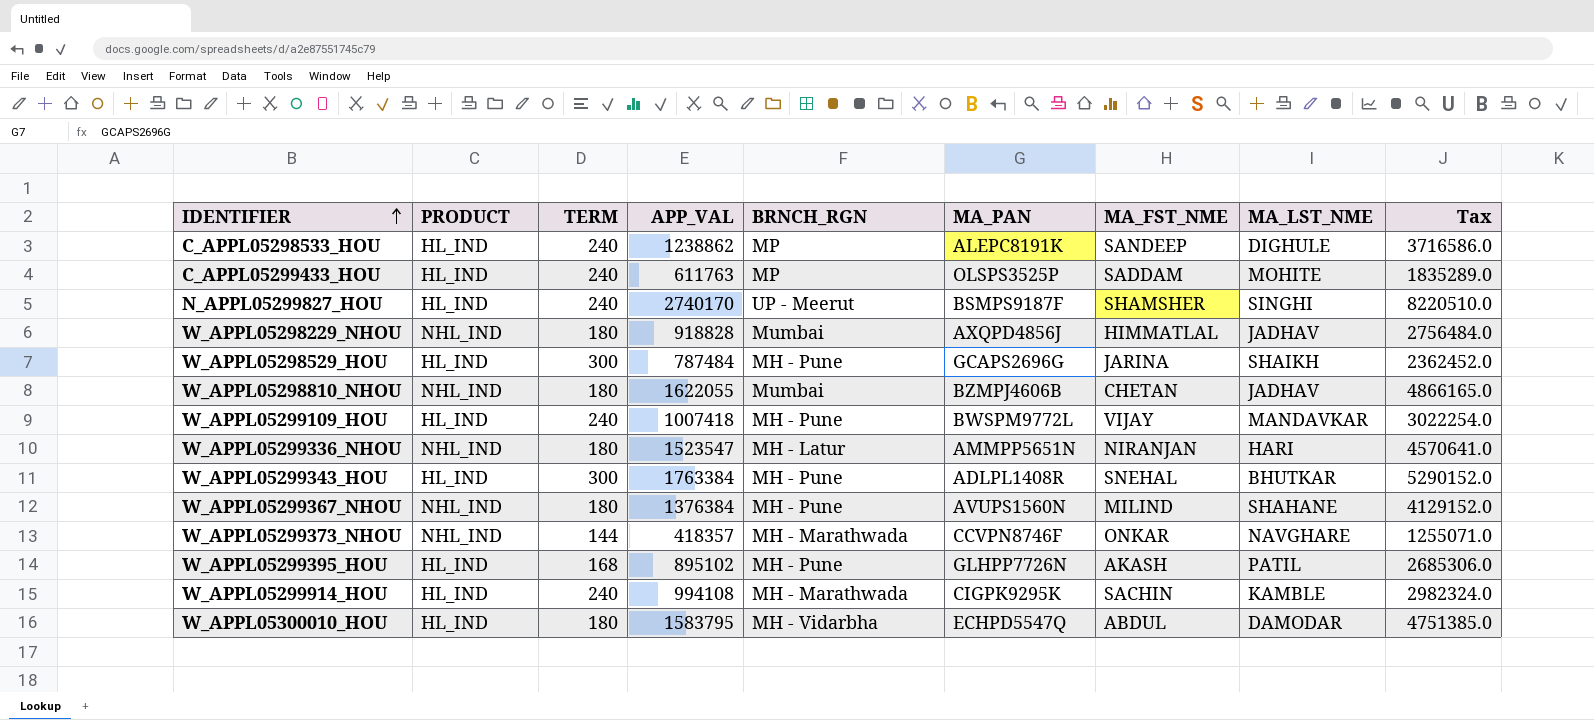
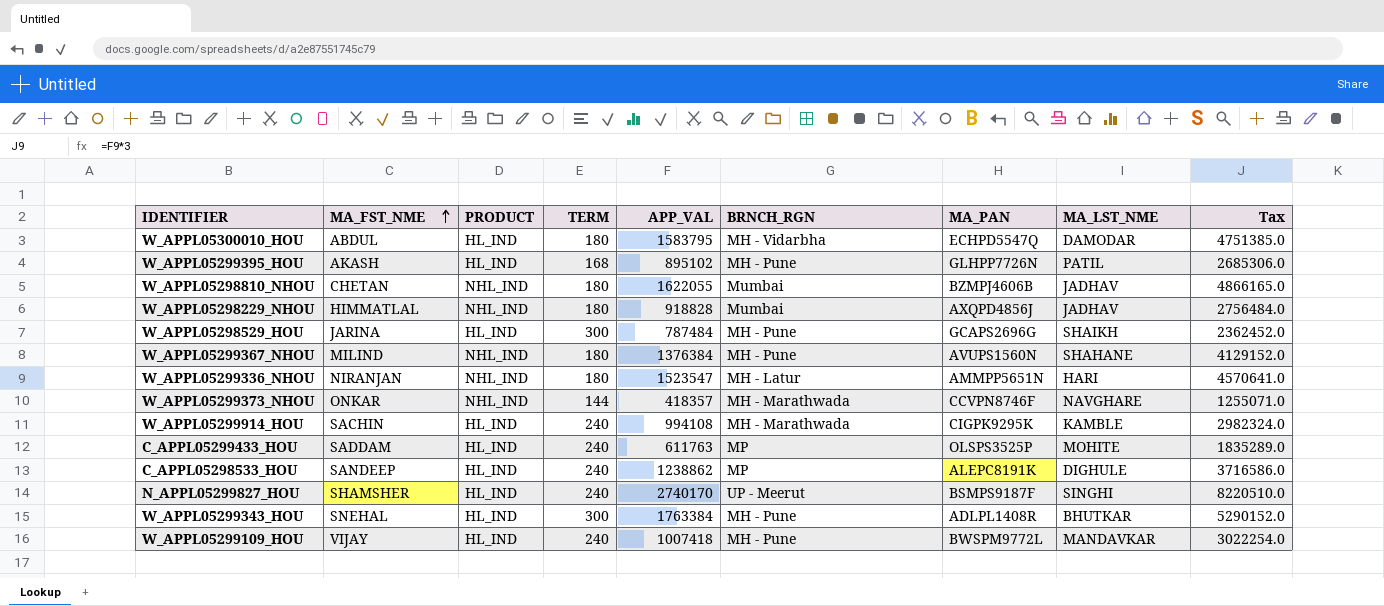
row order: IDENTIFIER ascending -> MA_FST_NME ascending
column MA_FST_NME | position: 7 -> 2

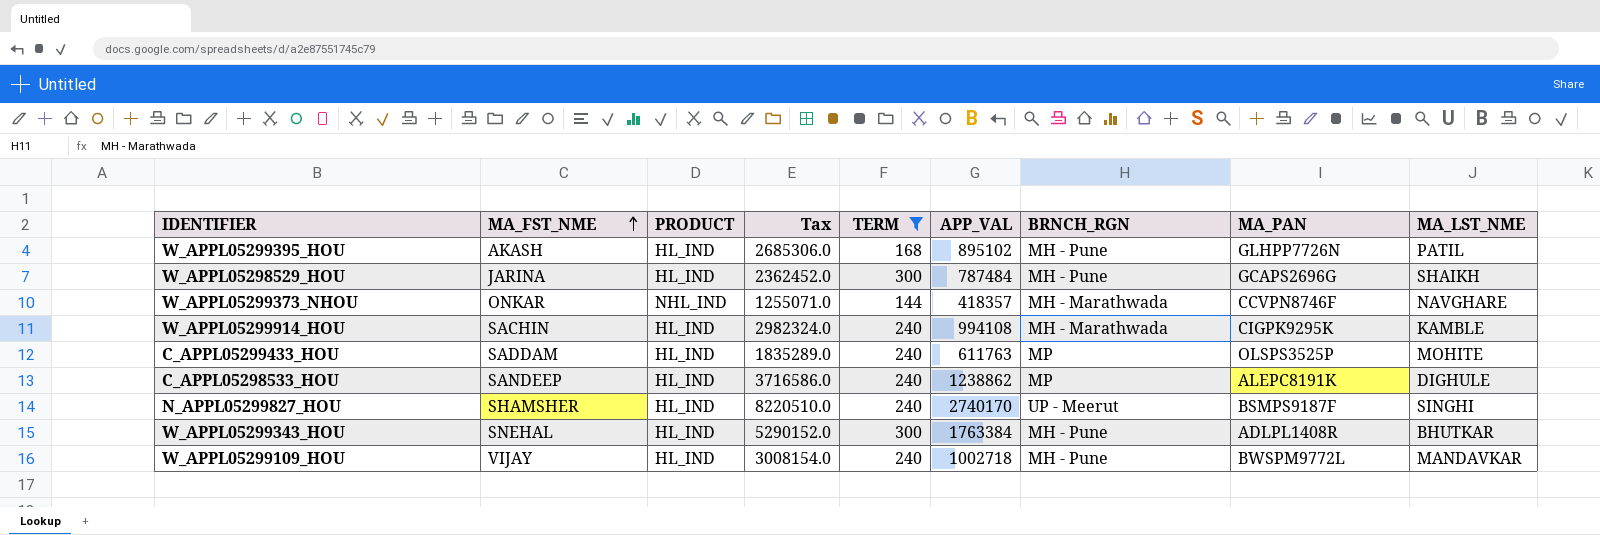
filter: none -> TERM != 180
column Tax | position: 9 -> 4
W_APPL05299109_HOU | Tax: 3022254.0 -> 3008154.0
W_APPL05299109_HOU | APP_VAL: 1007418 -> 1002718

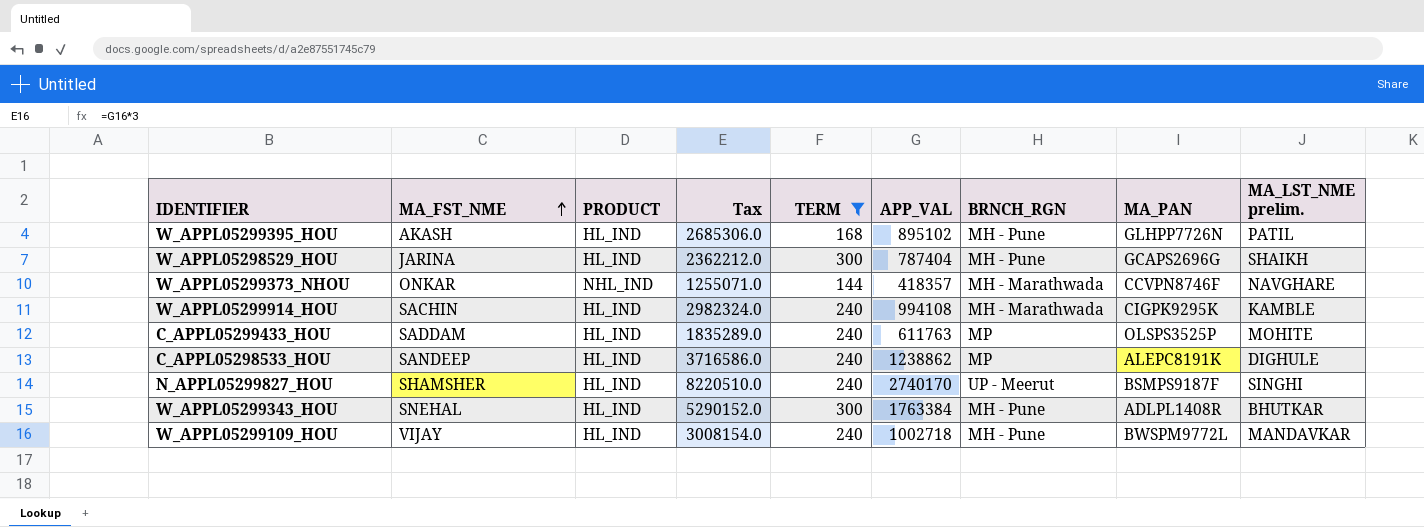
column name: MA_LST_NME -> MA_LST_NME prelim.
W_APPL05298529_HOU | Tax: 2362452.0 -> 2362212.0
W_APPL05298529_HOU | APP_VAL: 787484 -> 787404

